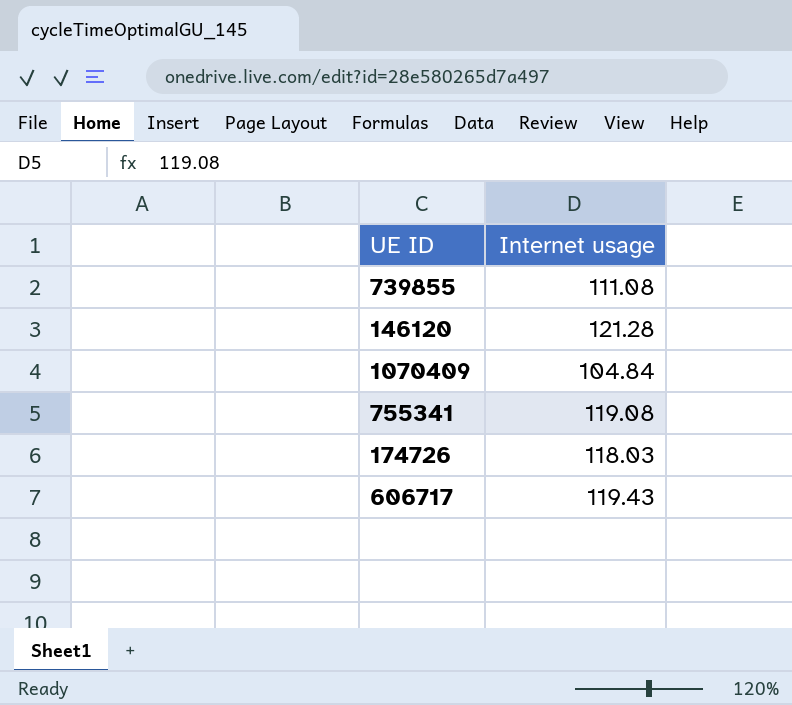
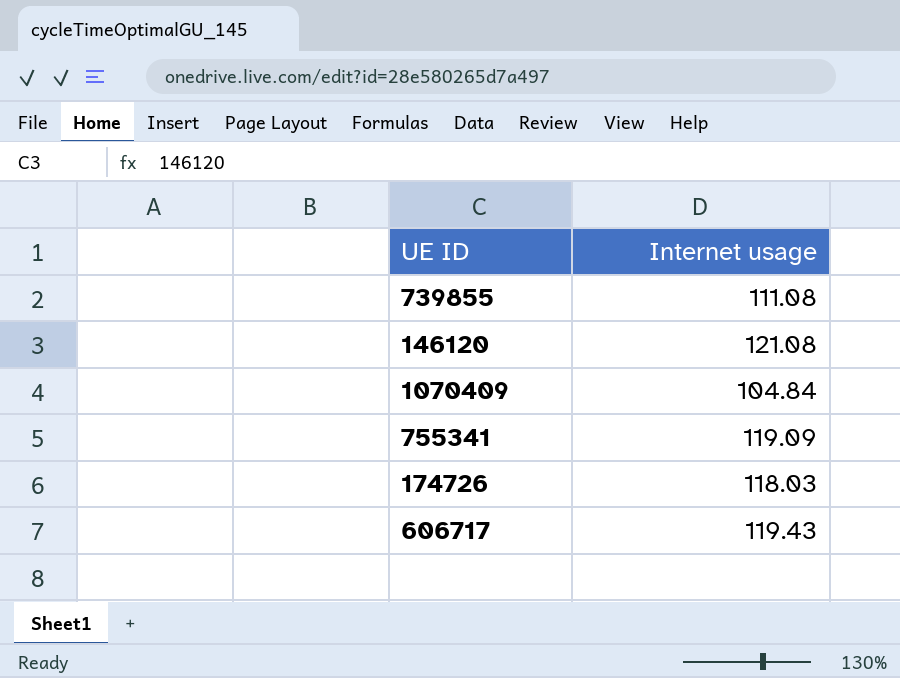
146120 | Internet usage: 121.28 -> 121.08
755341 | Internet usage: 119.08 -> 119.09

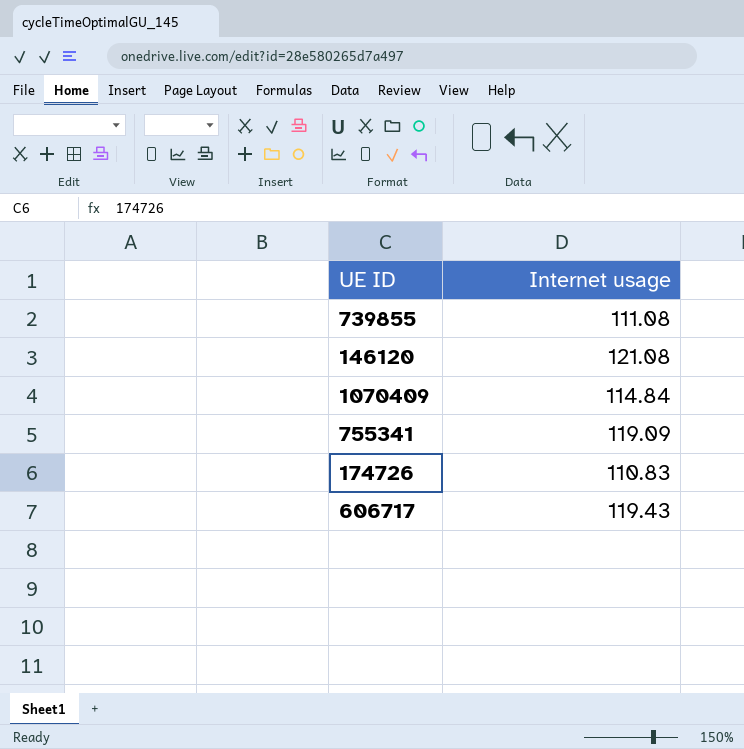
1070409 | Internet usage: 104.84 -> 114.84
174726 | Internet usage: 118.03 -> 110.83

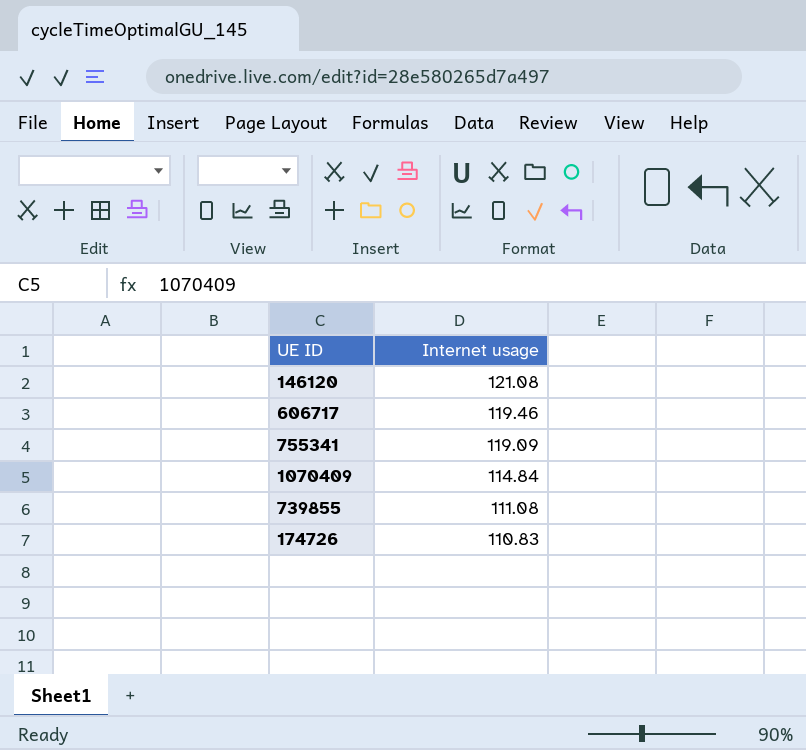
row order: none -> Internet usage descending
606717 | Internet usage: 119.43 -> 119.46

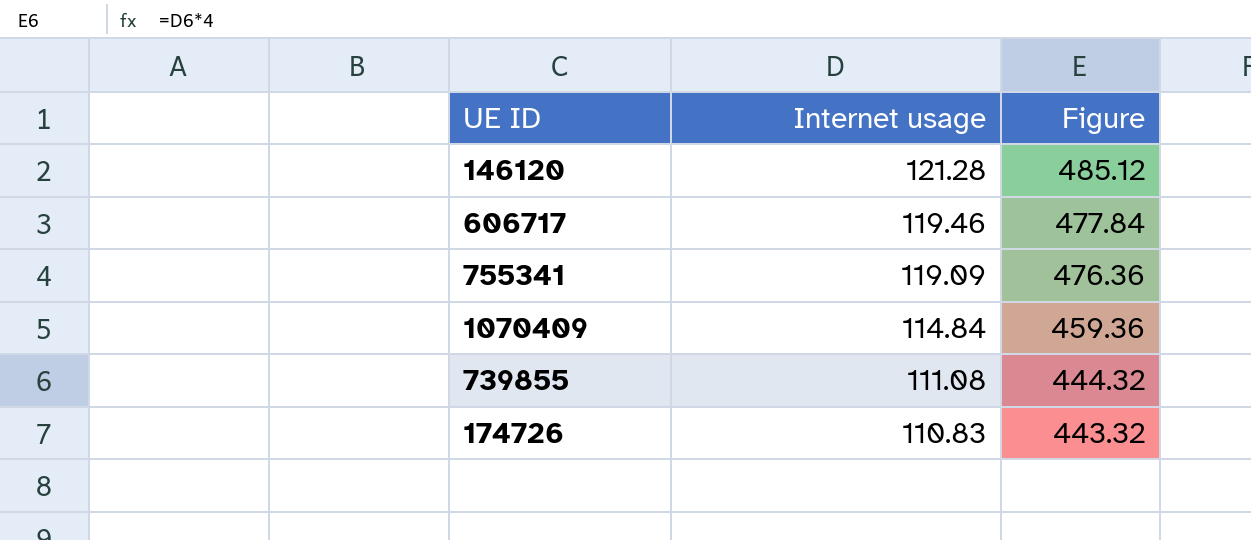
column Figure | formula: none -> [Internet usage] * 4
146120 | Internet usage: 121.08 -> 121.28

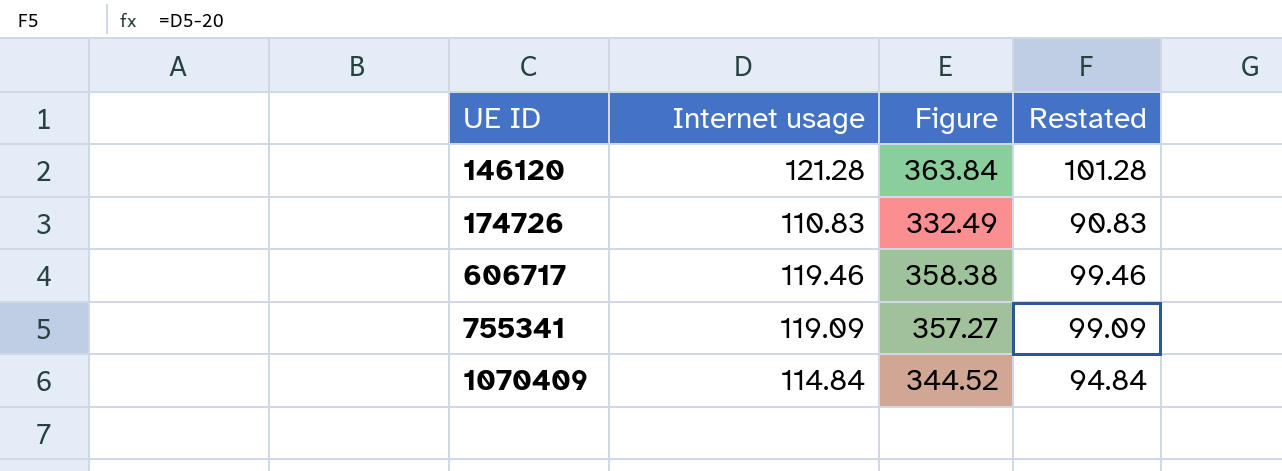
row order: Internet usage descending -> UE ID ascending
column Figure | formula: [Internet usage] * 4 -> [Internet usage] * 3
column Restated | formula: none -> [Internet usage] - 20
row 739855: 111.08 | 444.32 -> none

